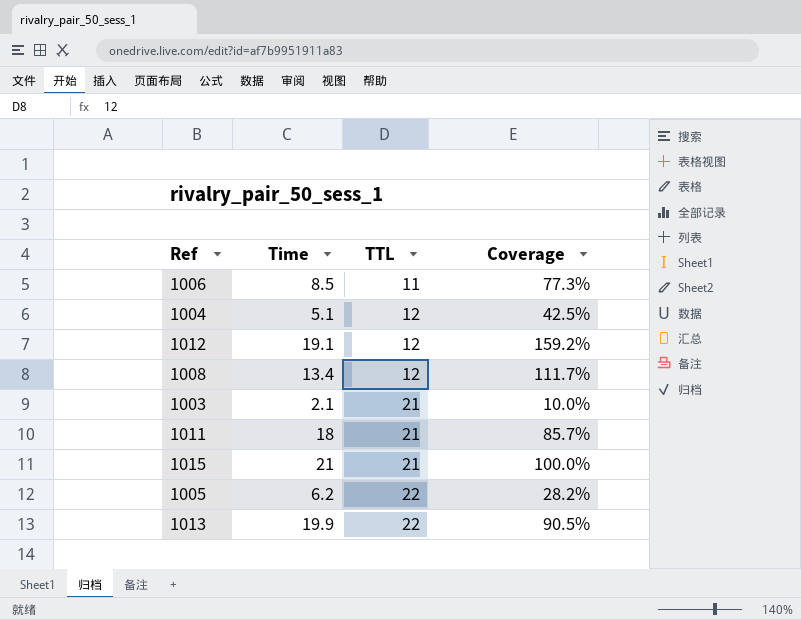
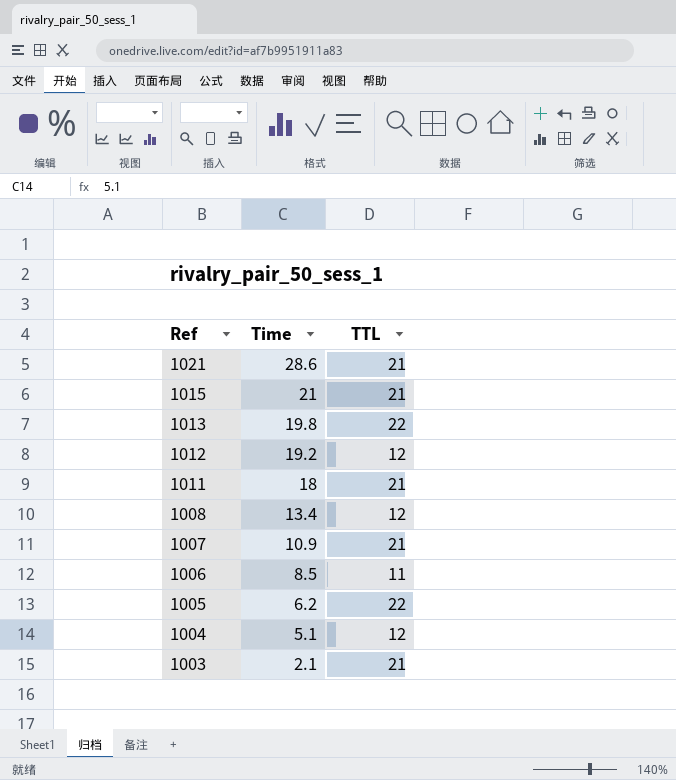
row order: TTL ascending -> Ref descending
column Coverage | formula: [Time] / [TTL] -> none
row 1021: none -> 28.6 | 21
1013 | Time: 19.9 -> 19.8
1012 | Time: 19.1 -> 19.2
row 1007: none -> 10.9 | 21

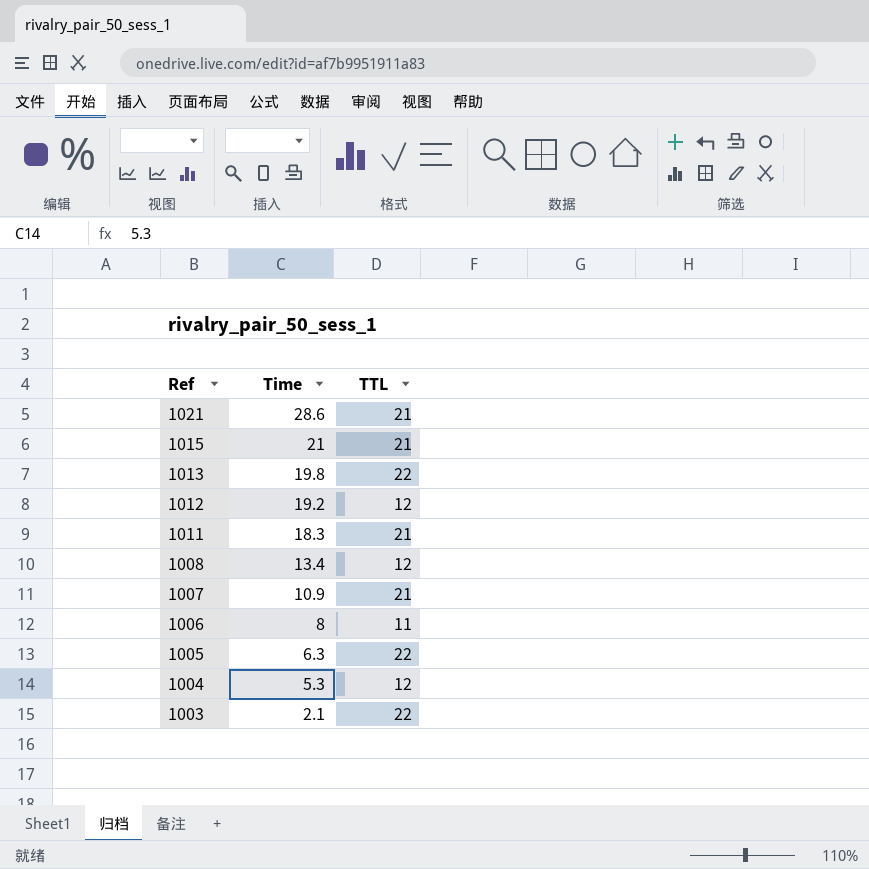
1011 | Time: 18 -> 18.3
1006 | Time: 8.5 -> 8
1005 | Time: 6.2 -> 6.3
1004 | Time: 5.1 -> 5.3
1003 | TTL: 21 -> 22

